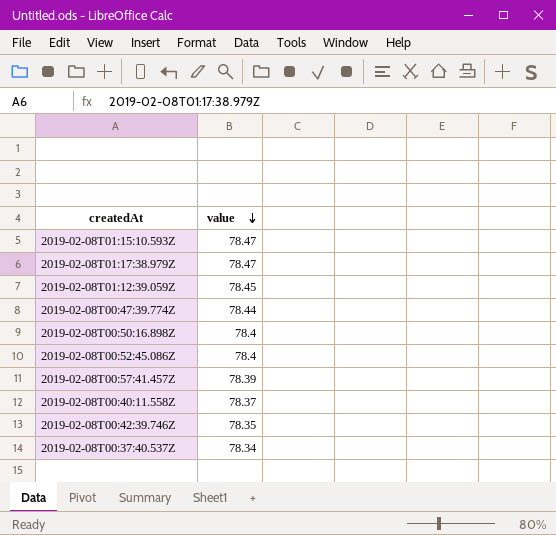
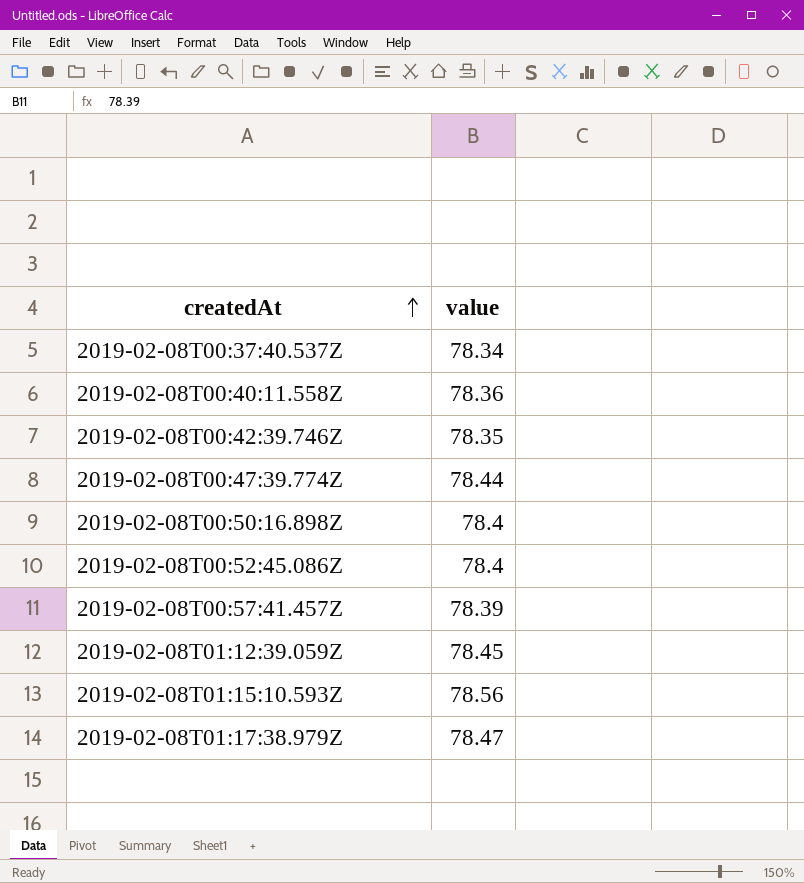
row order: value descending -> createdAt ascending
2019-02-08T00:40:11.558Z | value: 78.37 -> 78.36
2019-02-08T01:15:10.593Z | value: 78.47 -> 78.56

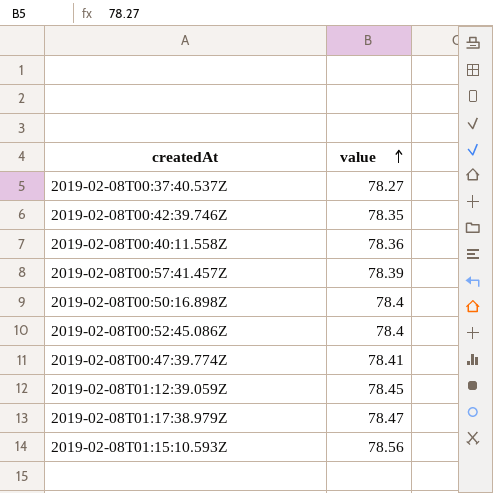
row order: createdAt ascending -> value ascending
2019-02-08T00:37:40.537Z | value: 78.34 -> 78.27
2019-02-08T00:47:39.774Z | value: 78.44 -> 78.41

